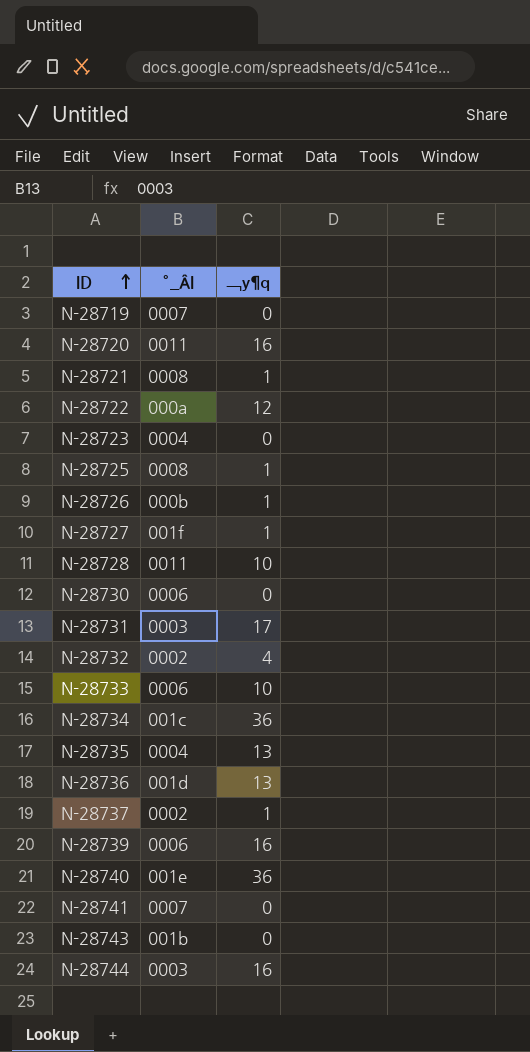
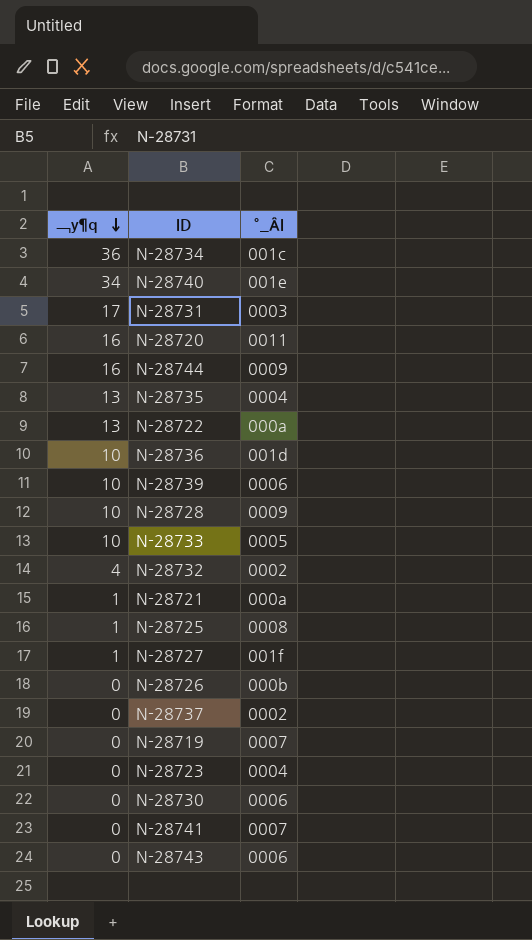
row order: ID ascending -> ¬y¶q descending
column ¬y¶q | position: 3 -> 1
N-28740 | ¬y¶q: 36 -> 34
N-28744 | °_ÂI: 0003 -> 0009
N-28722 | ¬y¶q: 12 -> 13
N-28736 | ¬y¶q: 13 -> 10
N-28739 | ¬y¶q: 16 -> 10
N-28728 | °_ÂI: 0011 -> 0009
N-28733 | °_ÂI: 0006 -> 0005
N-28721 | °_ÂI: 0008 -> 000a
N-28726 | ¬y¶q: 1 -> 0
N-28737 | ¬y¶q: 1 -> 0
N-28743 | °_ÂI: 001b -> 0006

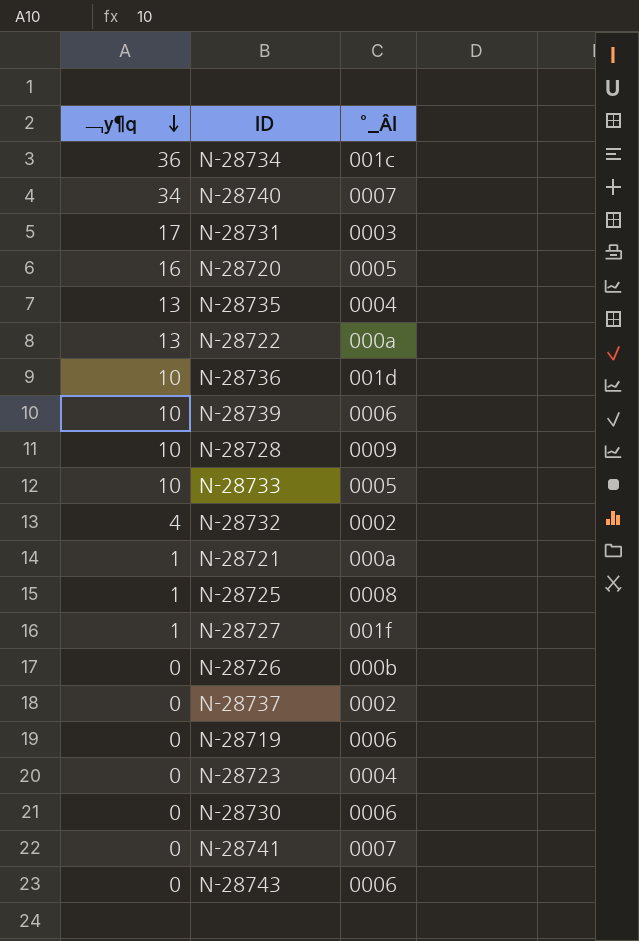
row N-28744: 16 | 0009 -> none
N-28740 | °_ÂI: 001e -> 0007
N-28720 | °_ÂI: 0011 -> 0005
N-28719 | °_ÂI: 0007 -> 0006

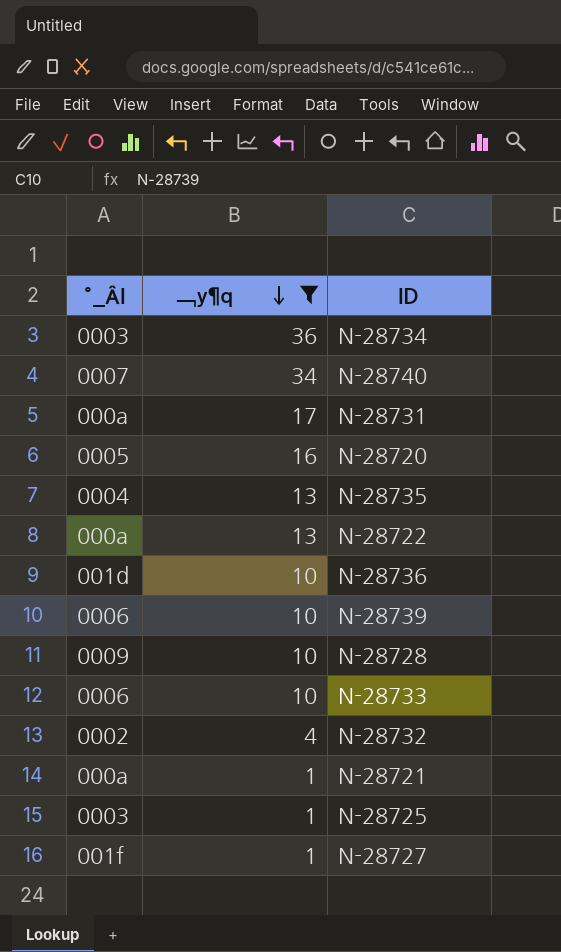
filter: none -> ¬y¶q != 0
column °_ÂI | position: 3 -> 1
N-28734 | °_ÂI: 001c -> 0003
N-28731 | °_ÂI: 0003 -> 000a
N-28733 | °_ÂI: 0005 -> 0006
N-28725 | °_ÂI: 0008 -> 0003

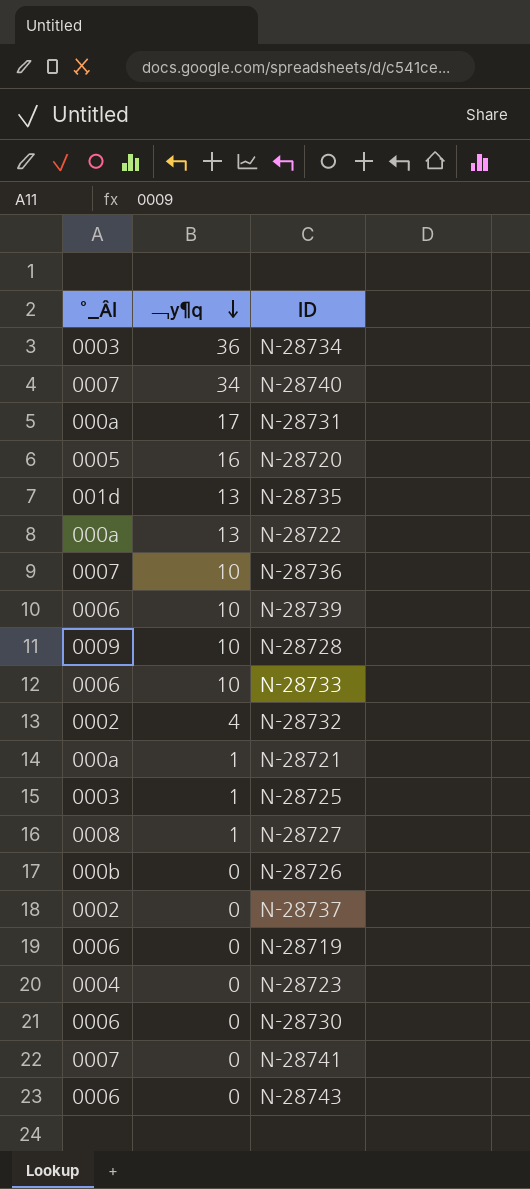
filter: ¬y¶q != 0 -> none
N-28735 | °_ÂI: 0004 -> 001d
N-28736 | °_ÂI: 001d -> 0007
N-28727 | °_ÂI: 001f -> 0008

